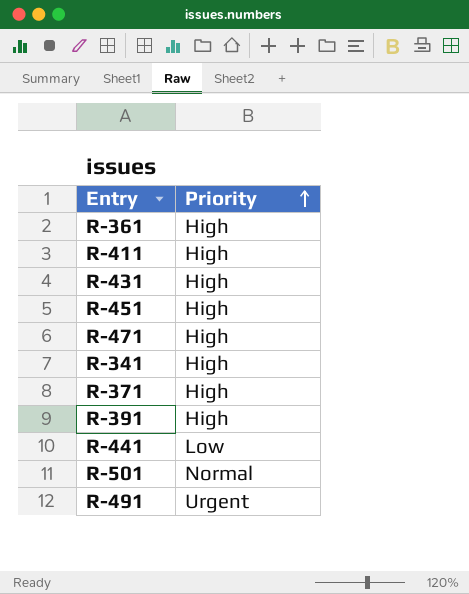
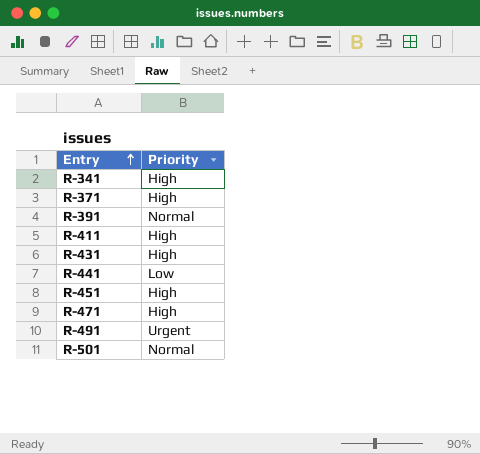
row order: Priority ascending -> Entry ascending
row R-361: High -> none
R-391 | Priority: High -> Normal

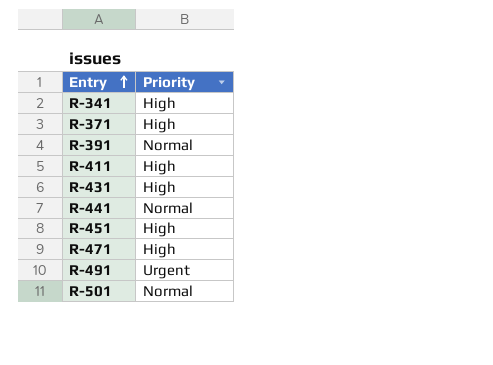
R-441 | Priority: Low -> Normal

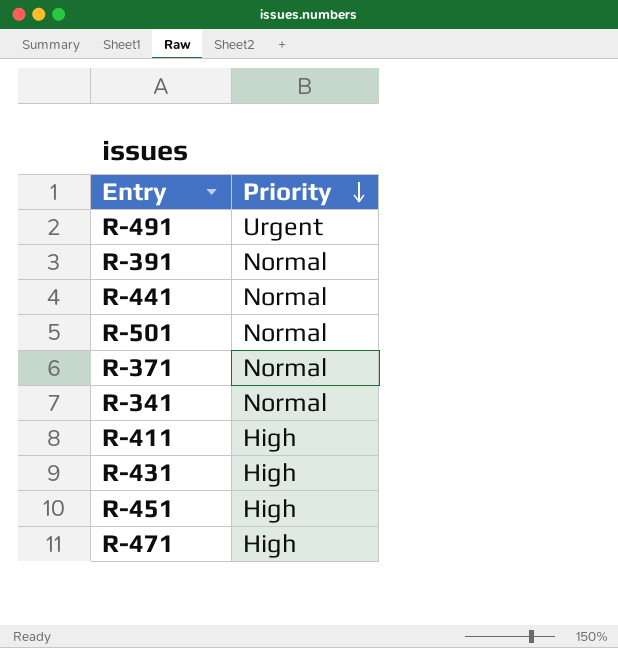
row order: Entry ascending -> Priority descending
R-371 | Priority: High -> Normal
R-341 | Priority: High -> Normal

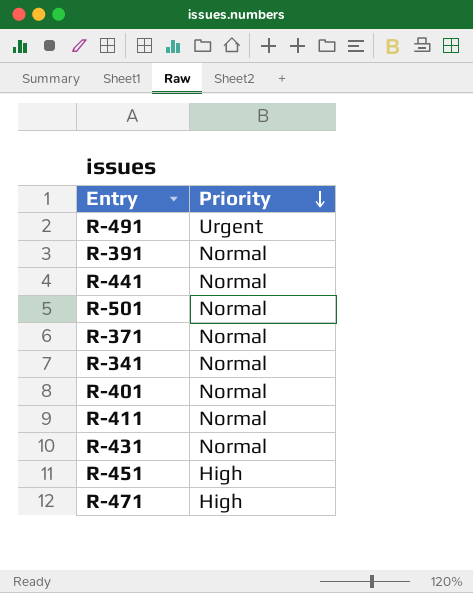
row R-401: none -> Normal
R-411 | Priority: High -> Normal
R-431 | Priority: High -> Normal

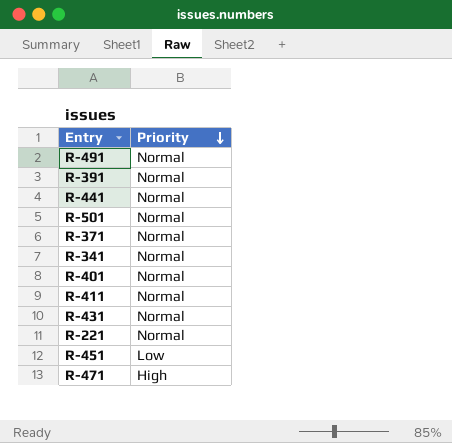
R-491 | Priority: Urgent -> Normal
row R-221: none -> Normal
R-451 | Priority: High -> Low

